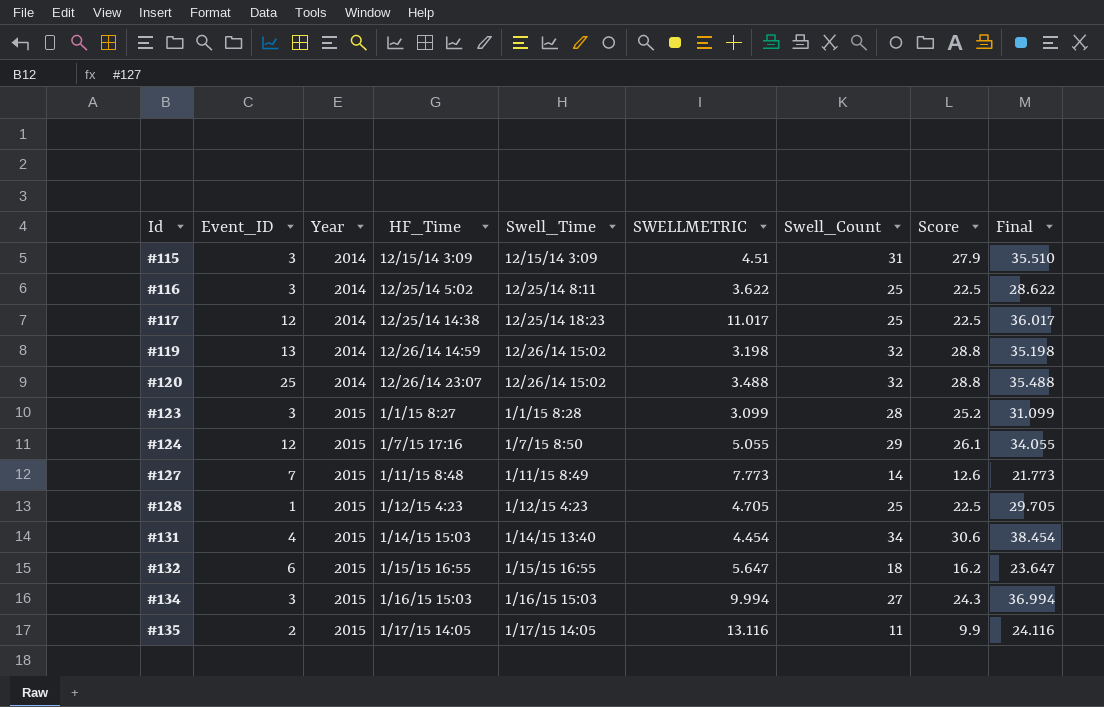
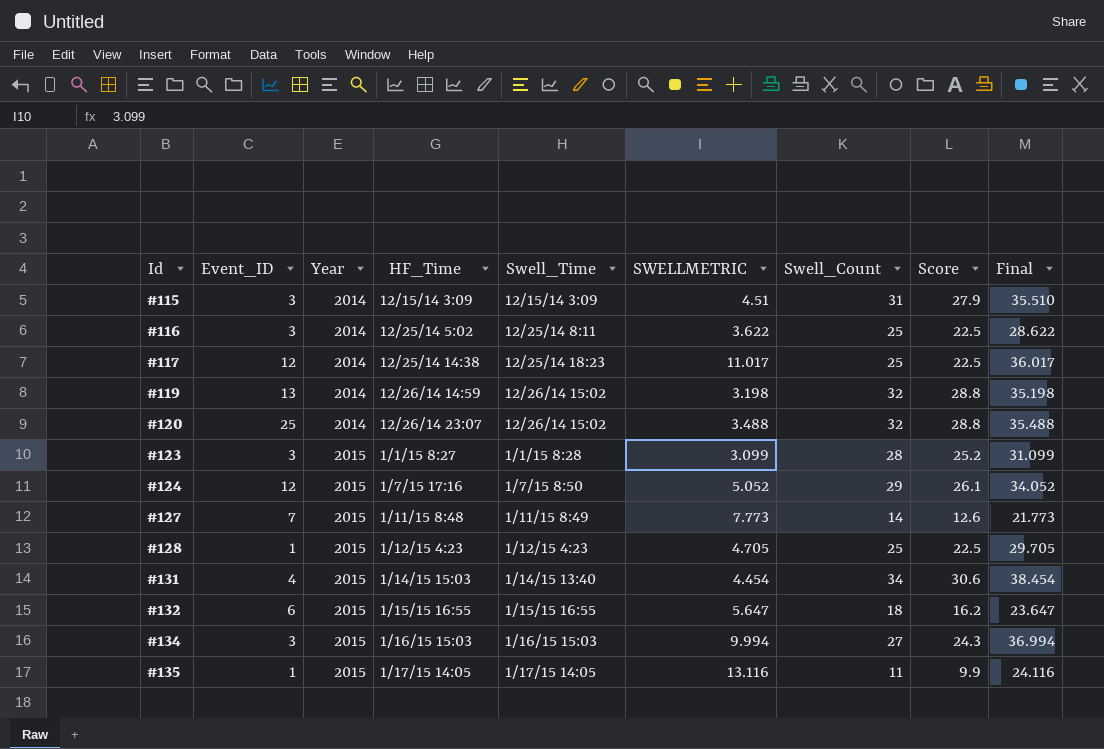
#124 | SWELLMETRIC: 5.055 -> 5.052
#124 | Final: 34.055 -> 34.052
#135 | Event_ID: 2 -> 1

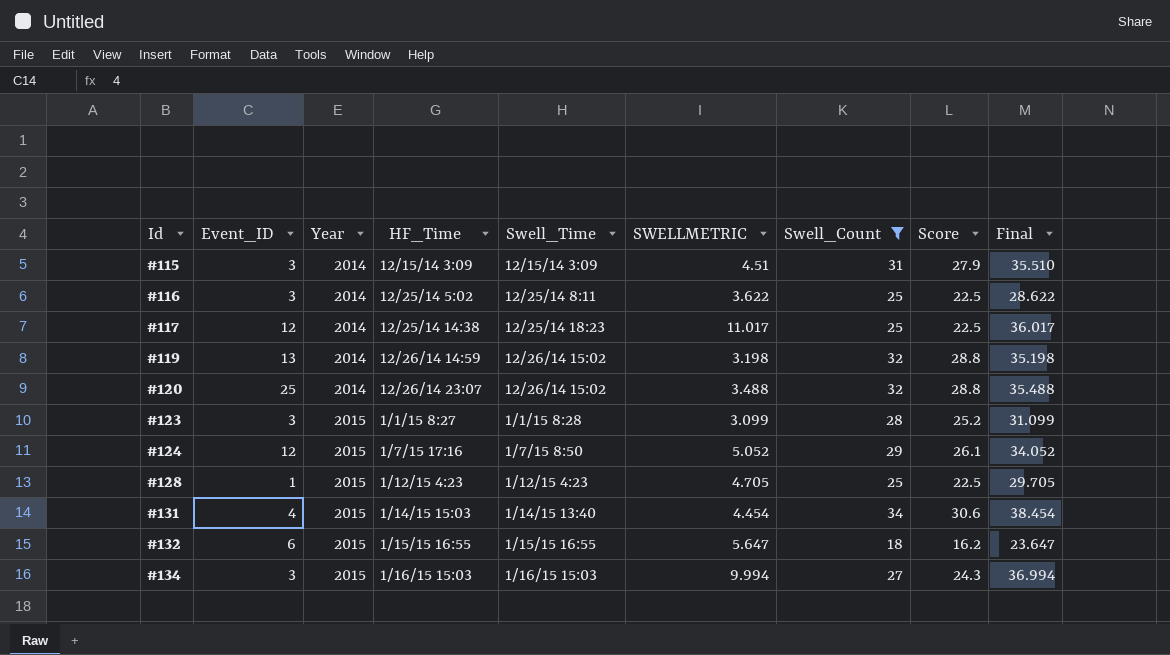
filter: none -> Swell_Count >= 18

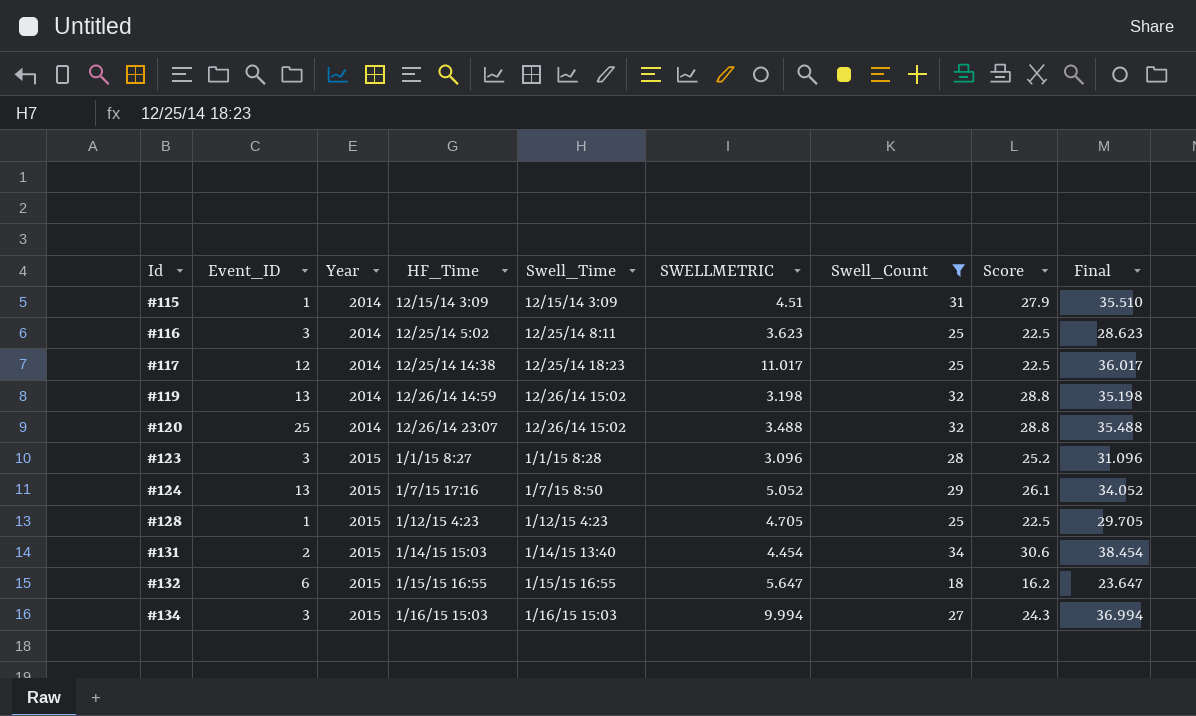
#115 | Event_ID: 3 -> 1
#116 | SWELLMETRIC: 3.622 -> 3.623
#116 | Final: 28.622 -> 28.623
#123 | SWELLMETRIC: 3.099 -> 3.096
#123 | Final: 31.099 -> 31.096
#124 | Event_ID: 12 -> 13
#131 | Event_ID: 4 -> 2

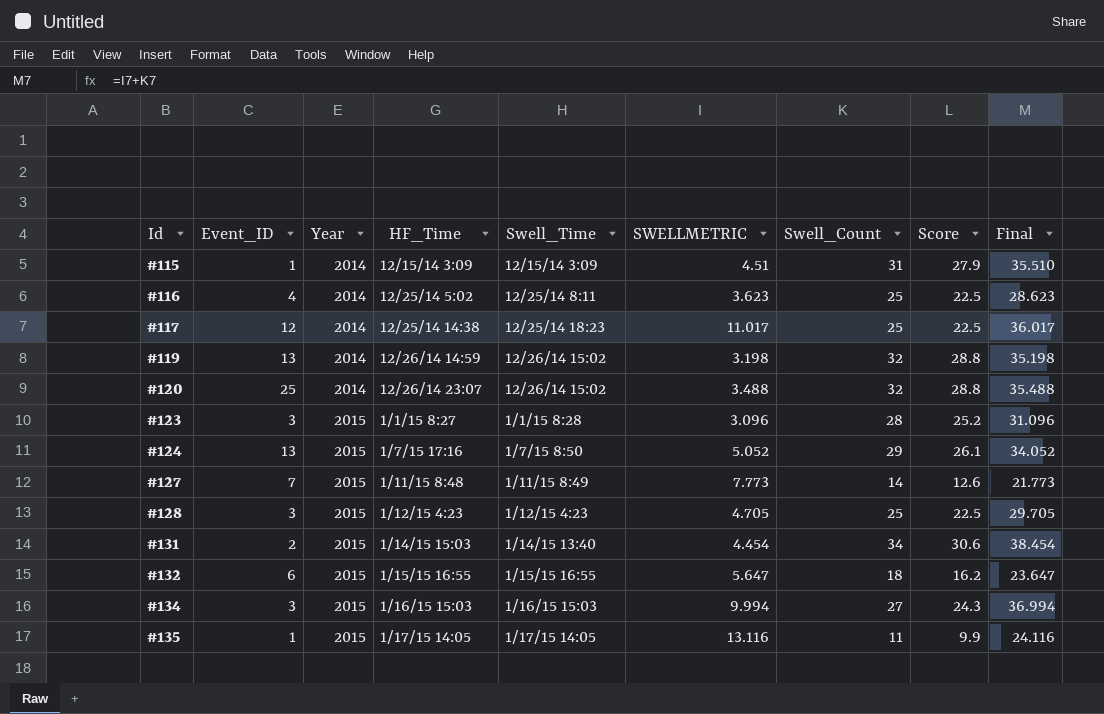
filter: Swell_Count >= 18 -> none
#116 | Event_ID: 3 -> 4
#128 | Event_ID: 1 -> 3

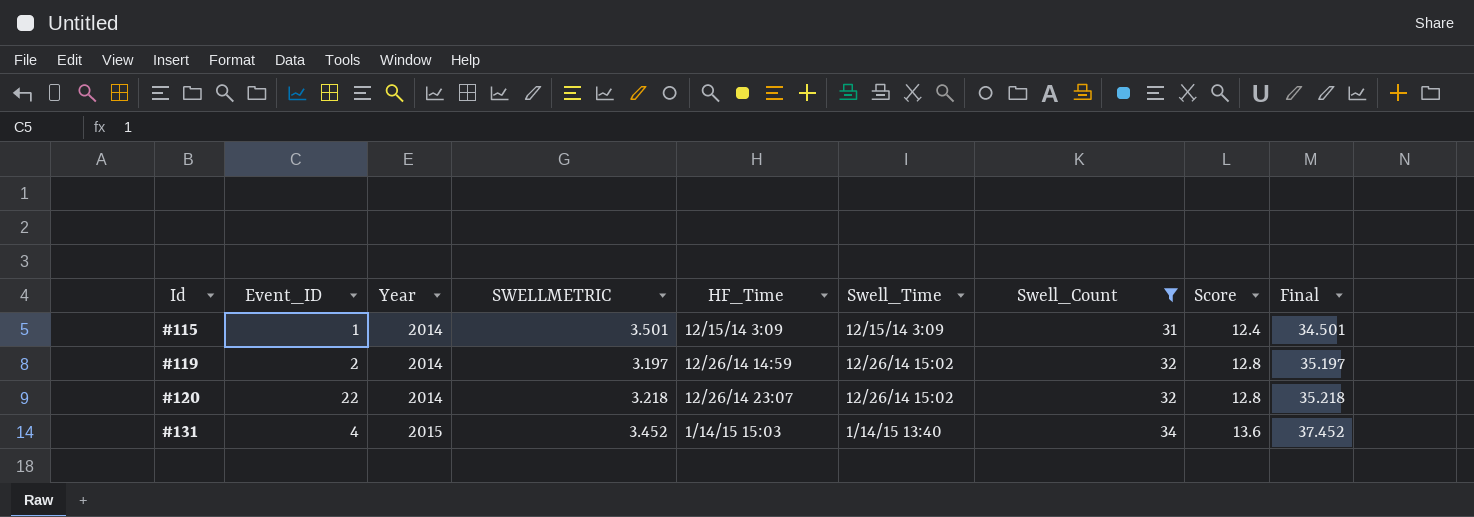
filter: none -> Swell_Count >= 31
column SWELLMETRIC | position: 6 -> 4
column Score | formula: [Swell_Count] * 0.9 -> [Swell_Count] * 0.4
#115 | SWELLMETRIC: 4.51 -> 3.501
#115 | Final: 35.510 -> 34.501
#119 | Event_ID: 13 -> 2
#119 | SWELLMETRIC: 3.198 -> 3.197
#119 | Final: 35.198 -> 35.197
#120 | Event_ID: 25 -> 22
#120 | SWELLMETRIC: 3.488 -> 3.218
#120 | Final: 35.488 -> 35.218
#131 | Event_ID: 2 -> 4
#131 | SWELLMETRIC: 4.454 -> 3.452
#131 | Final: 38.454 -> 37.452

